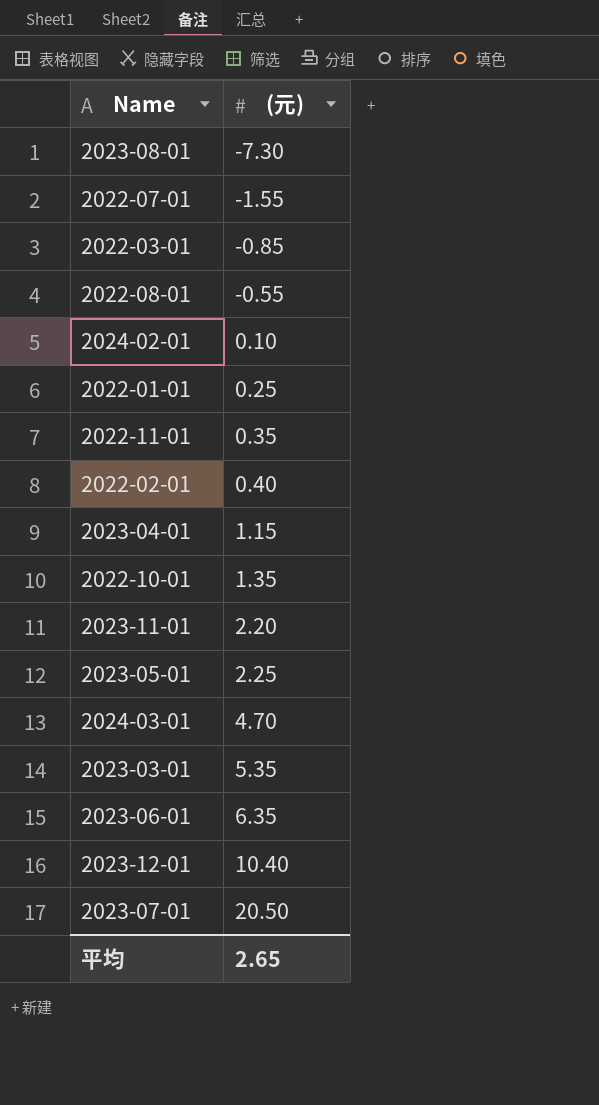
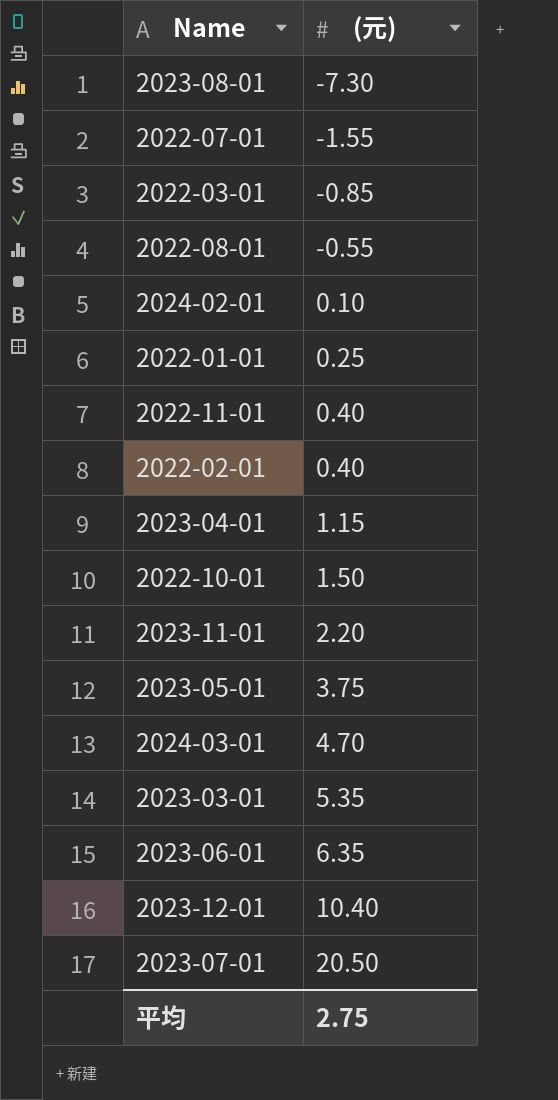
2022-11-01 | (元): 0.35 -> 0.40
2022-10-01 | (元): 1.35 -> 1.50
2023-05-01 | (元): 2.25 -> 3.75
平均 | (元): 2.65 -> 2.75

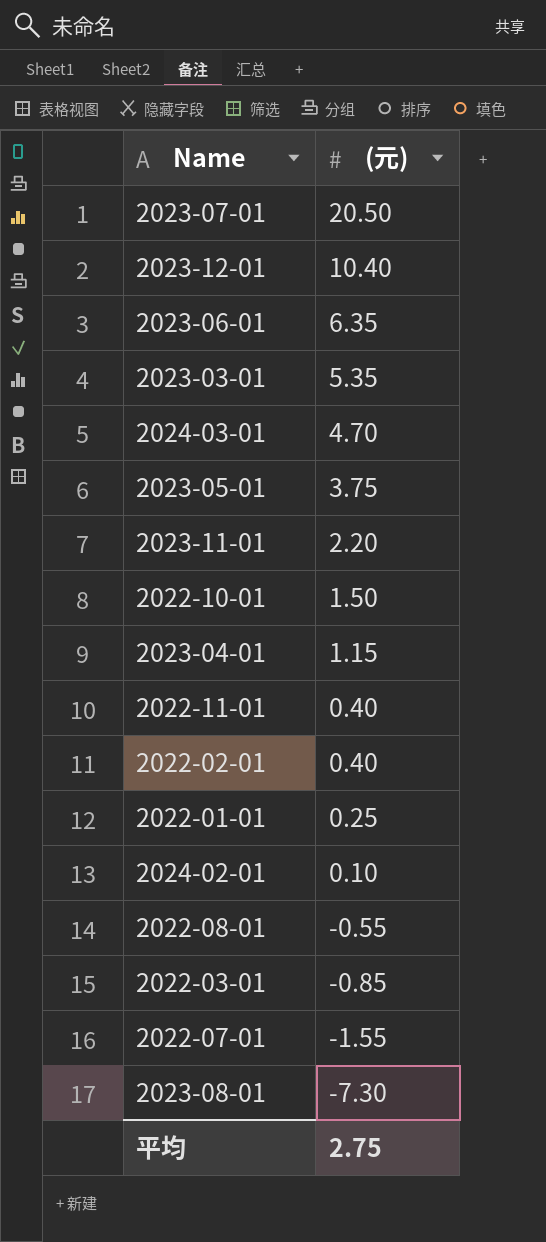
row order: (元) ascending -> (元) descending

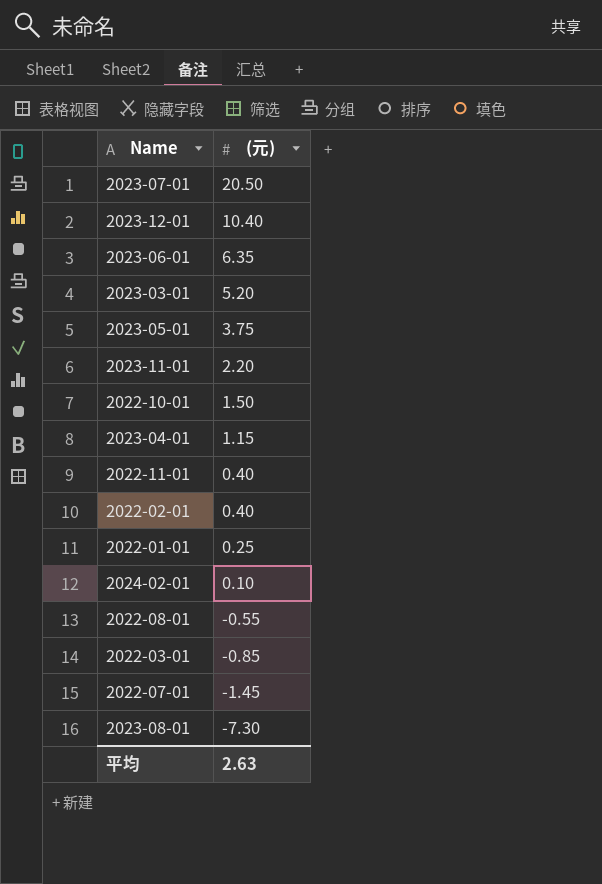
row 2024-03-01: 4.70 -> none
2023-03-01 | (元): 5.35 -> 5.20
2022-07-01 | (元): -1.55 -> -1.45
平均 | (元): 2.75 -> 2.63

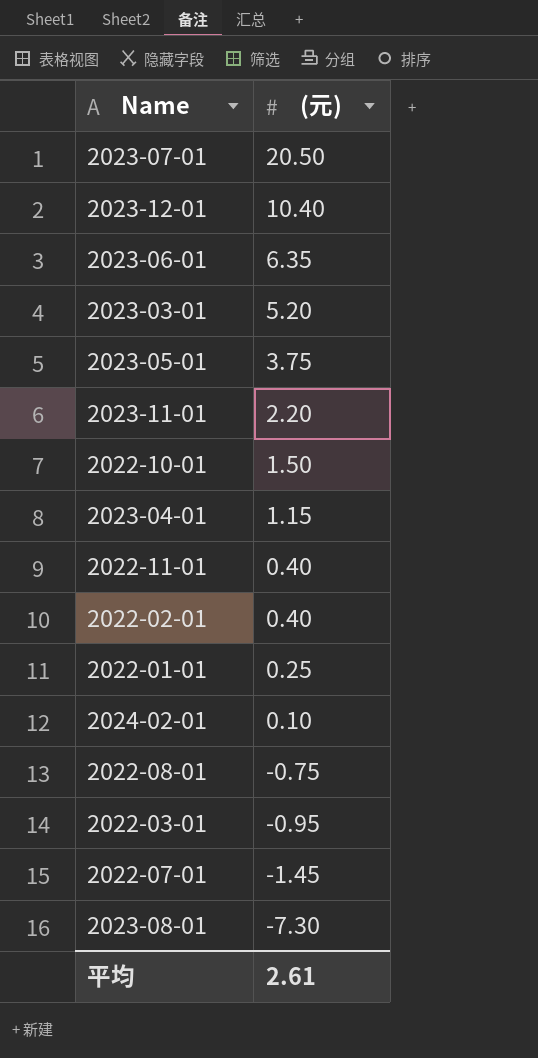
2022-08-01 | (元): -0.55 -> -0.75
2022-03-01 | (元): -0.85 -> -0.95
平均 | (元): 2.63 -> 2.61

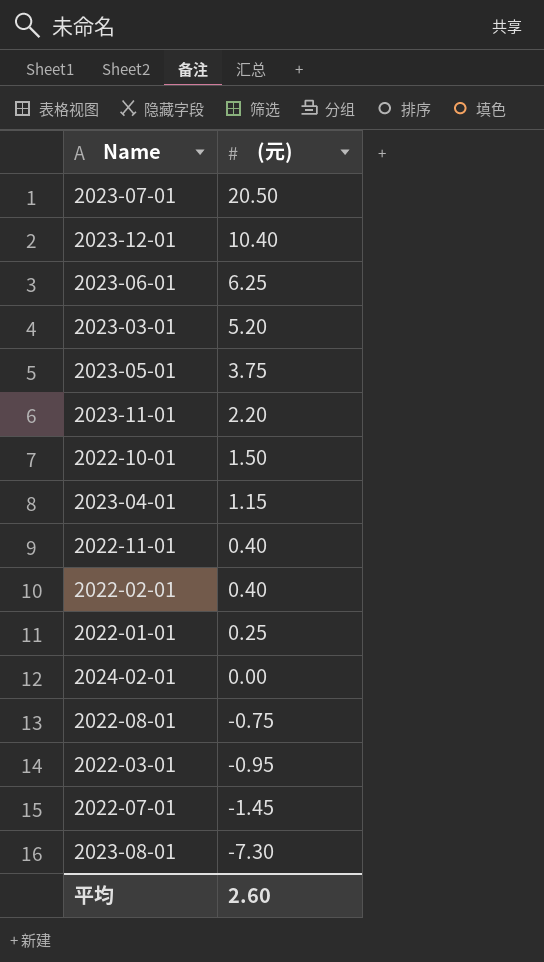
2023-06-01 | (元): 6.35 -> 6.25
2024-02-01 | (元): 0.10 -> 0.00
平均 | (元): 2.61 -> 2.60

